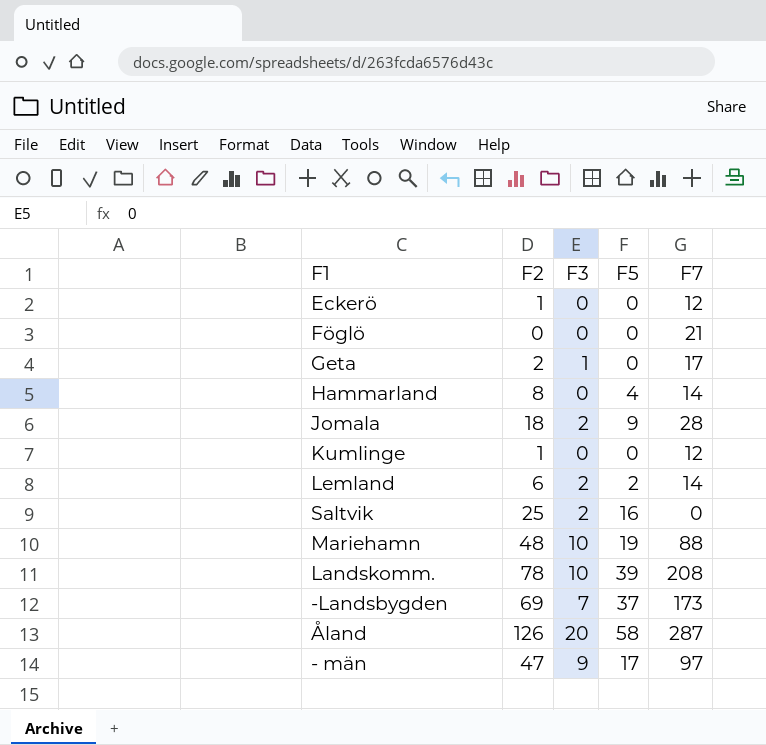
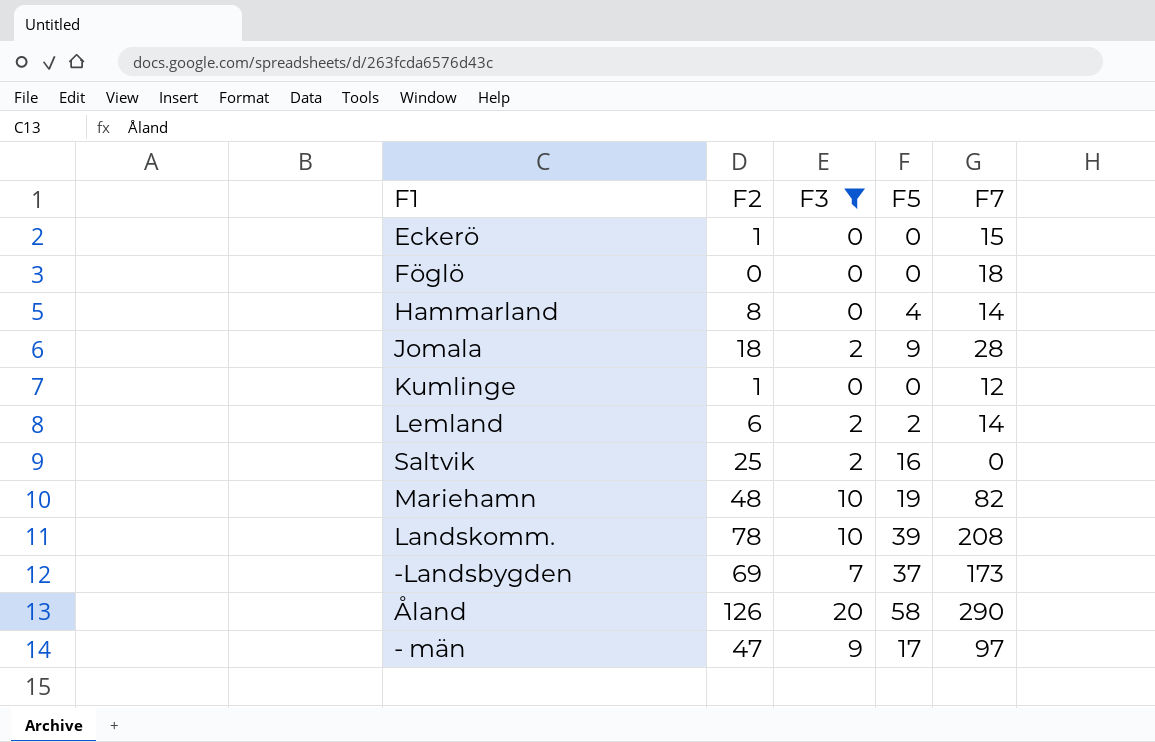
filter: none -> F3 != 1
Eckerö | F7: 12 -> 15
Föglö | F7: 21 -> 18
Mariehamn | F7: 88 -> 82
Åland | F7: 287 -> 290

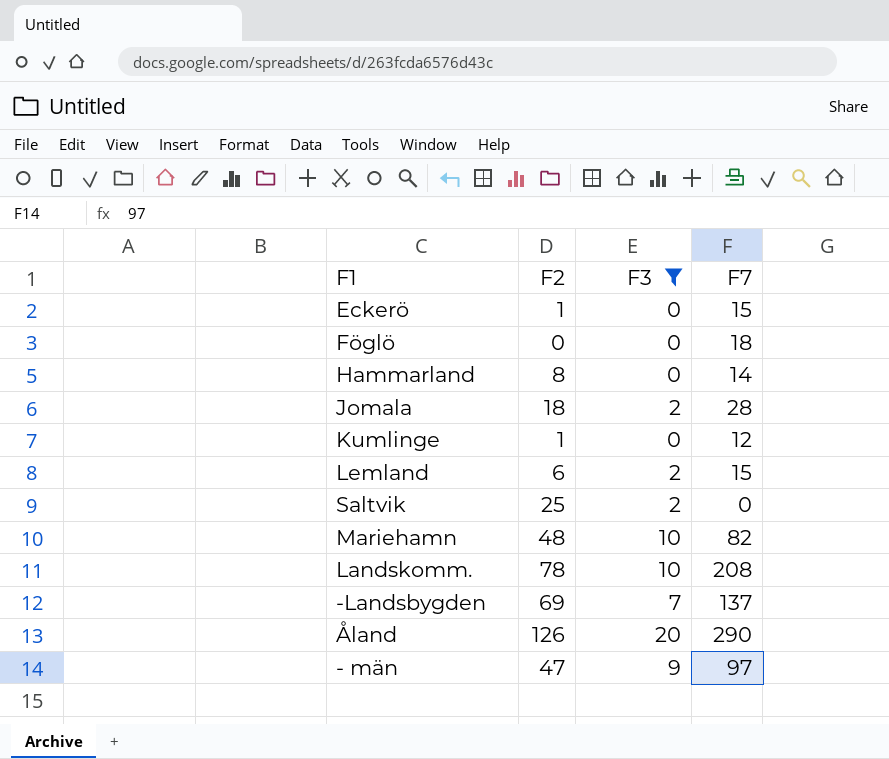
column F5 | position: 4 -> none
Lemland | F7: 14 -> 15
-Landsbygden | F7: 173 -> 137

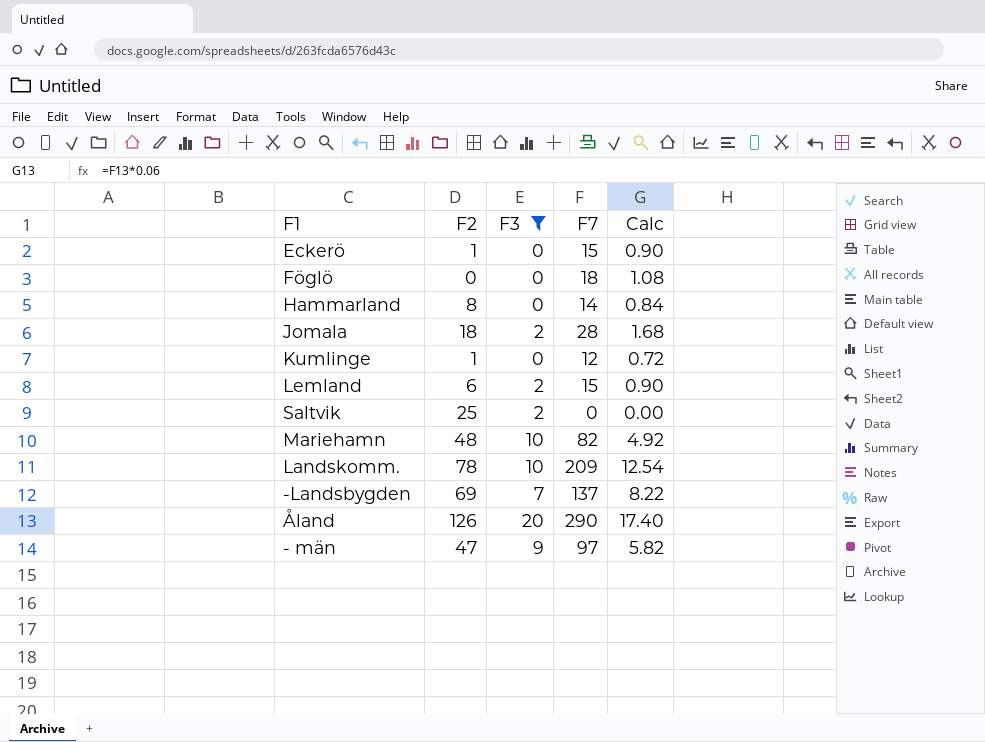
column Calc | formula: none -> [F7] * 0.06
Landskomm. | F7: 208 -> 209

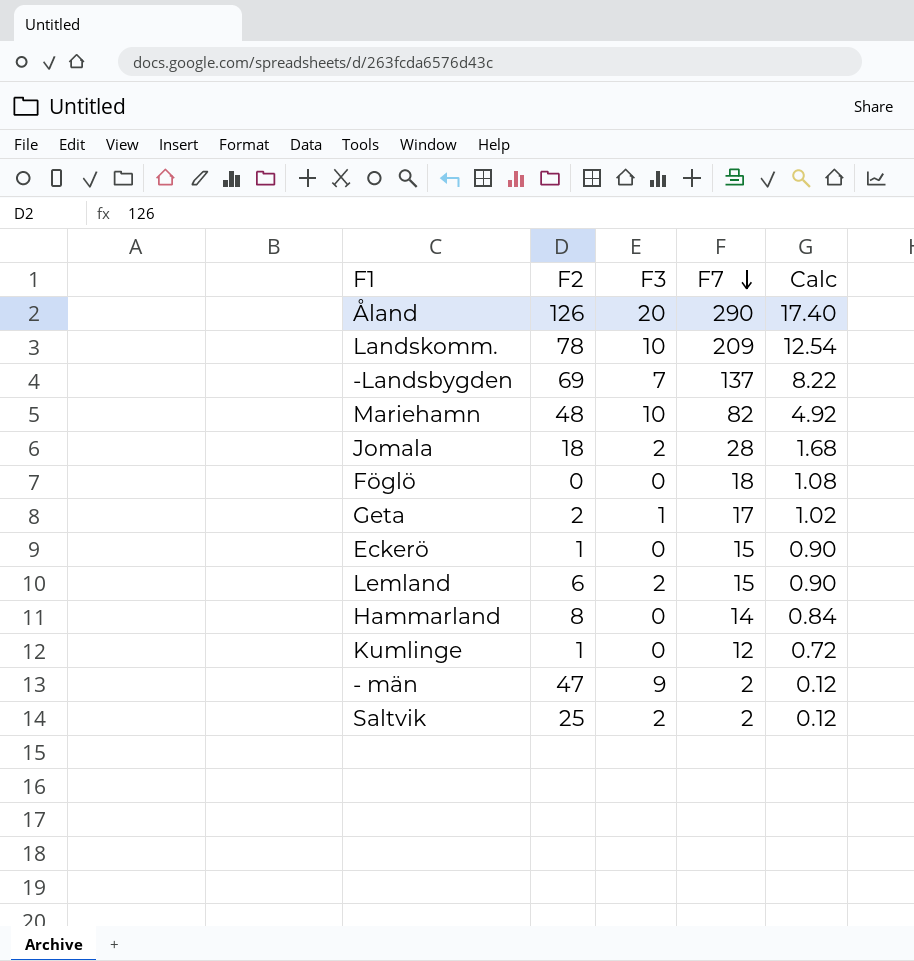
filter: F3 != 1 -> none
row order: none -> F7 descending
- män | F7: 97 -> 2
- män | Calc: 5.82 -> 0.12
Saltvik | F7: 0 -> 2
Saltvik | Calc: 0.00 -> 0.12

